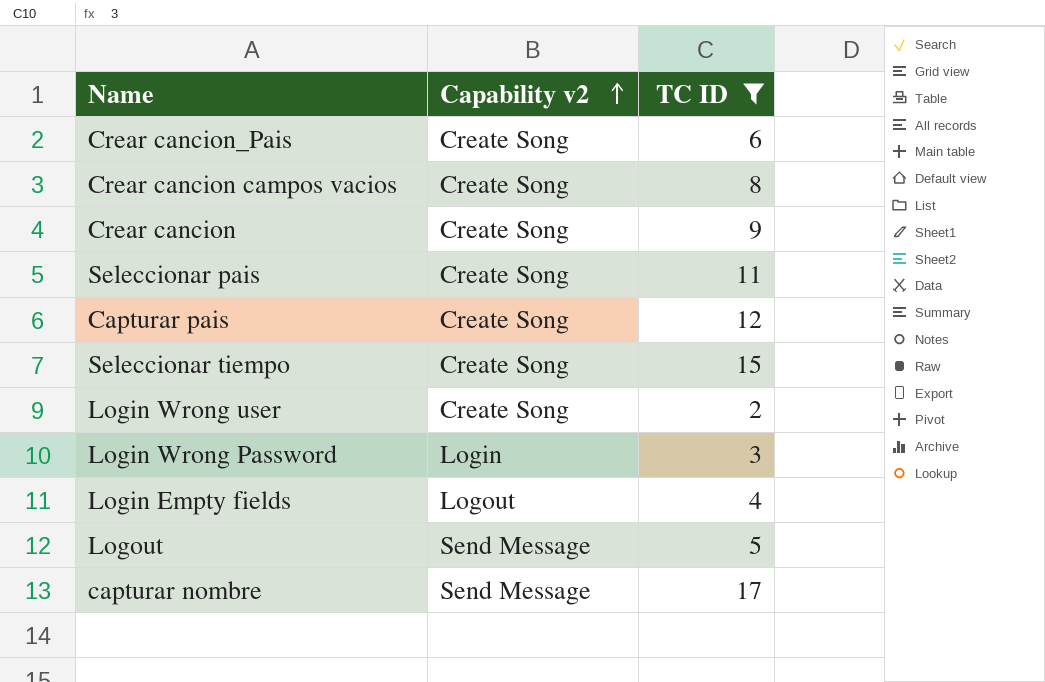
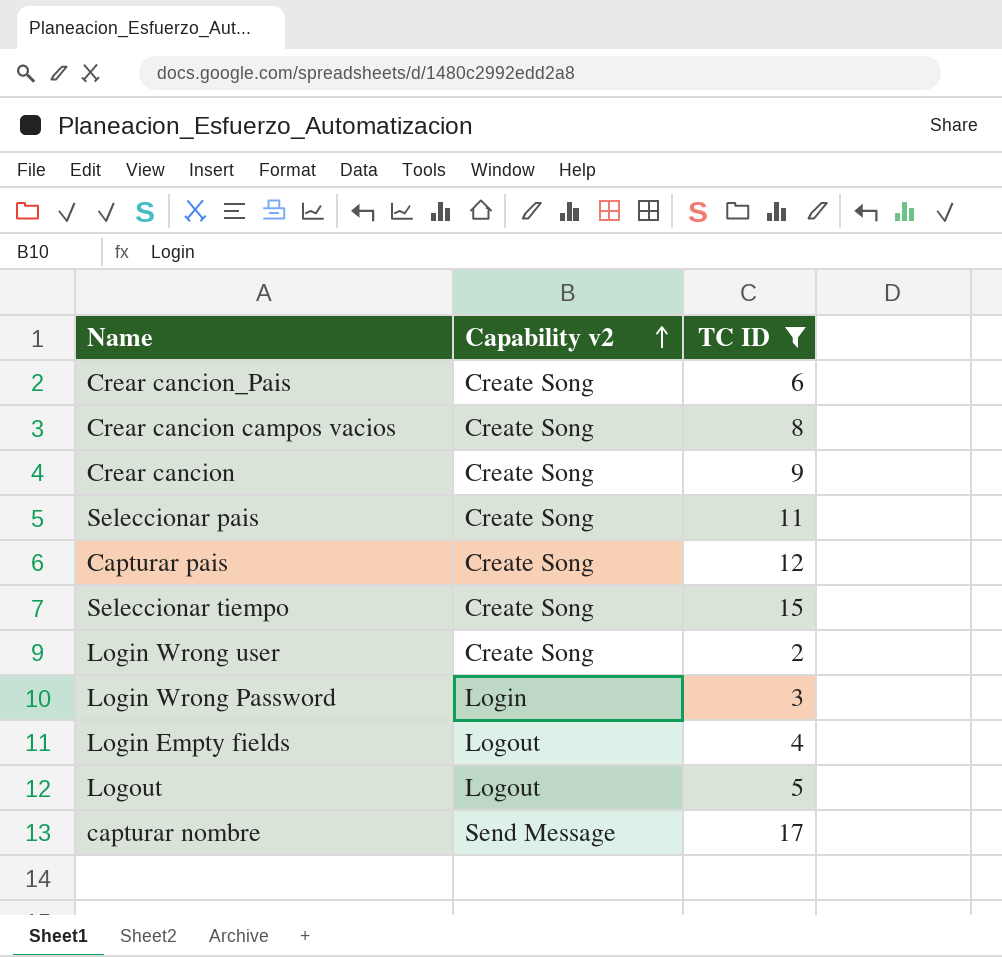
Logout | Capability v2: Send Message -> Logout

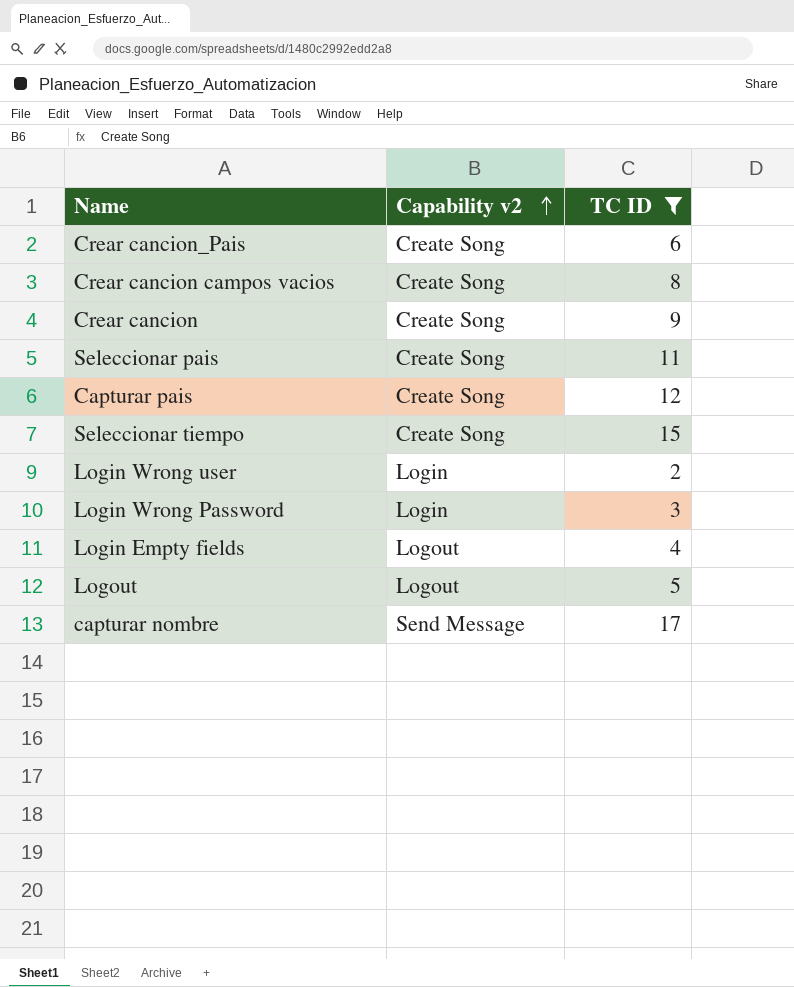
Login Wrong user | Capability v2: Create Song -> Login

